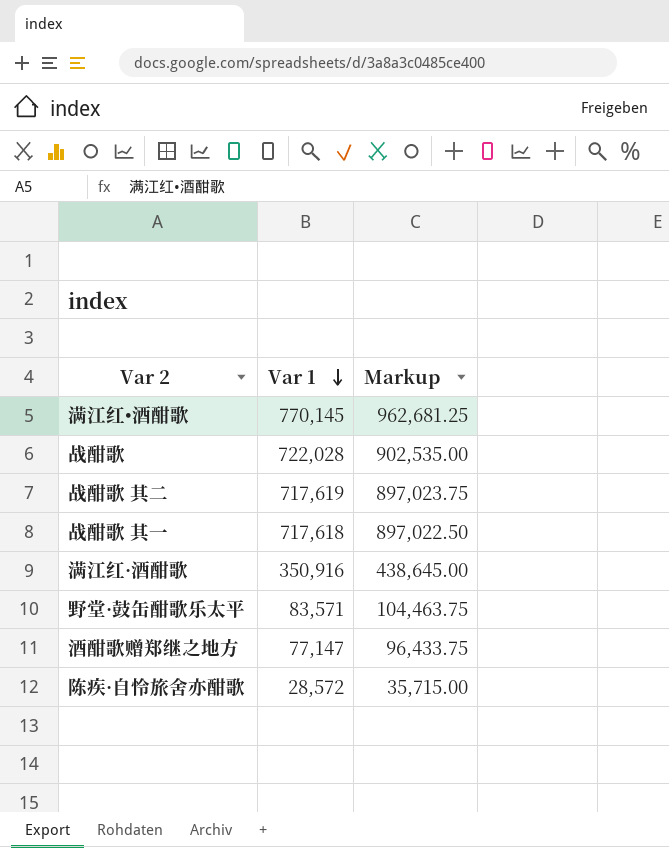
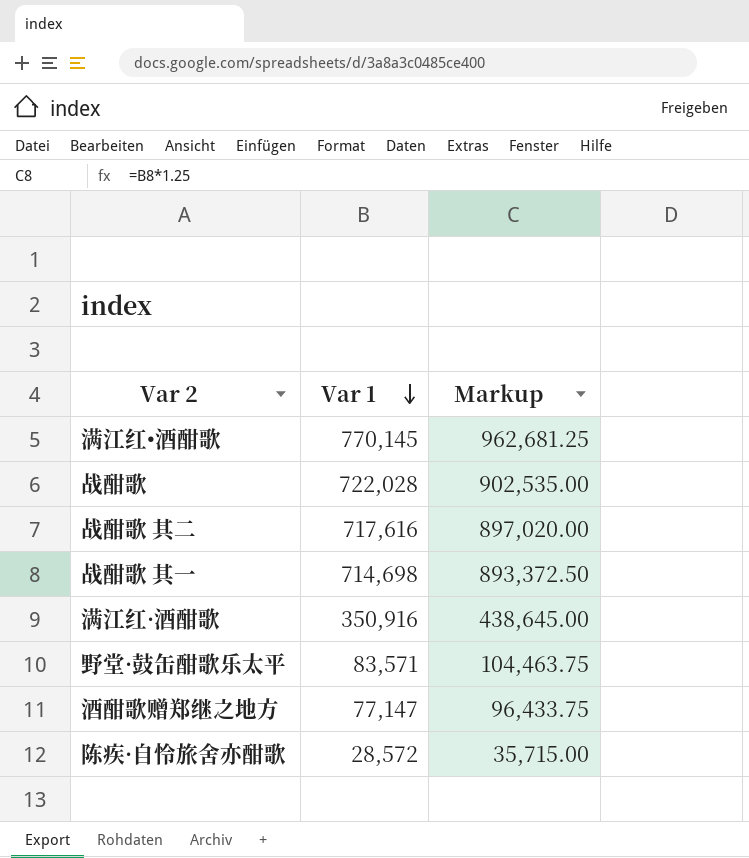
战酣歌 其二 | Var 1: 717,619 -> 717,616
战酣歌 其二 | Markup: 897,023.75 -> 897,020.00
战酣歌 其一 | Var 1: 717,618 -> 714,698
战酣歌 其一 | Markup: 897,022.50 -> 893,372.50

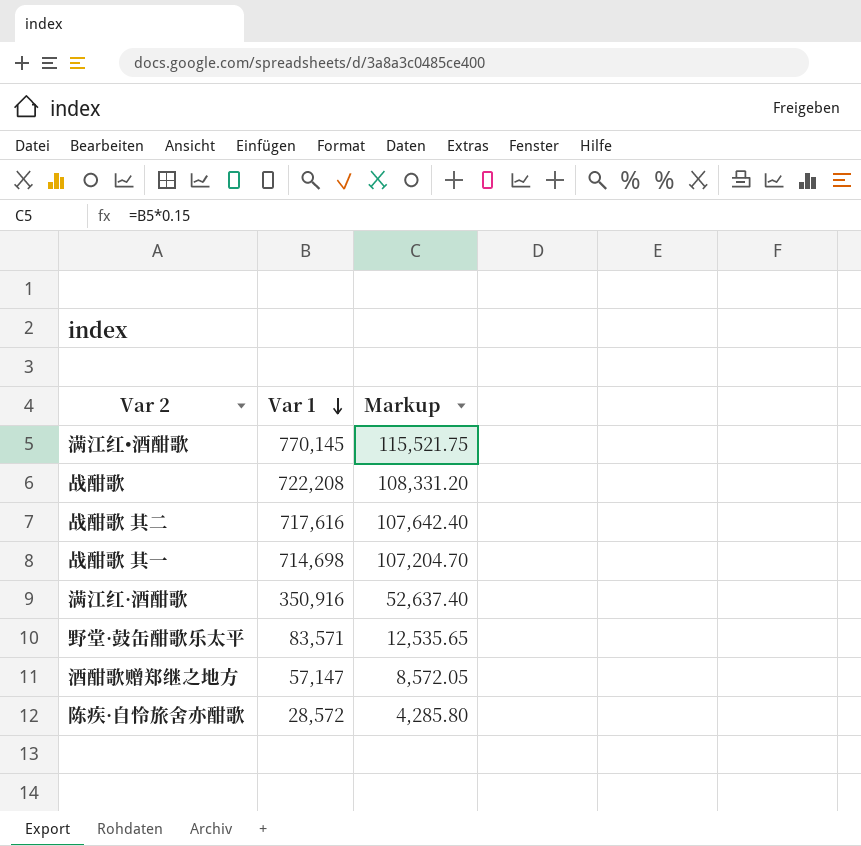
column Markup | formula: [Var 1] * 1.25 -> [Var 1] * 0.15
战酣歌 | Var 1: 722,028 -> 722,208
酒酣歌赠郑继之地方 | Var 1: 77,147 -> 57,147

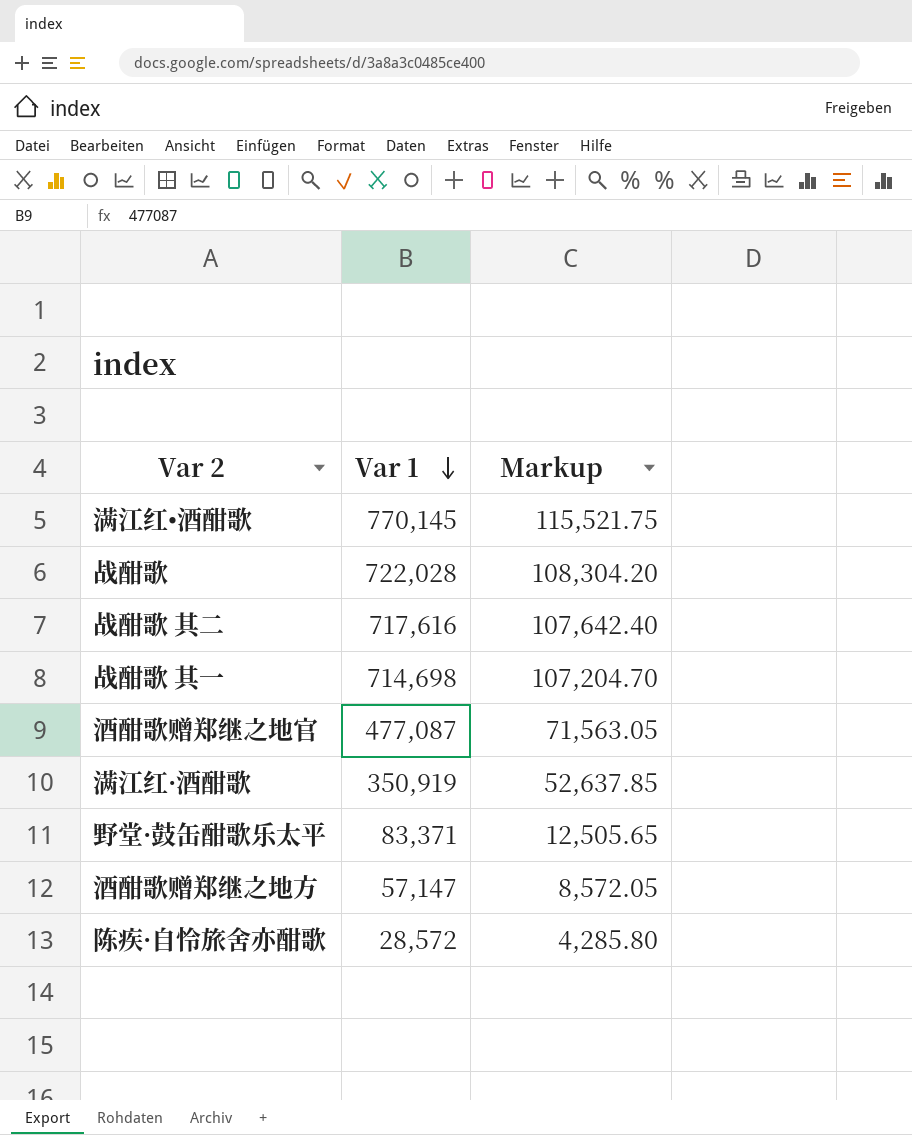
战酣歌 | Var 1: 722,208 -> 722,028
战酣歌 | Markup: 108,331.20 -> 108,304.20
row 酒酣歌赠郑继之地官: none -> 477,087 | 71,563.05
满江红·酒酣歌 | Var 1: 350,916 -> 350,919
满江红·酒酣歌 | Markup: 52,637.40 -> 52,637.85
野堂·鼓缶酣歌乐太平 | Var 1: 83,571 -> 83,371
野堂·鼓缶酣歌乐太平 | Markup: 12,535.65 -> 12,505.65

